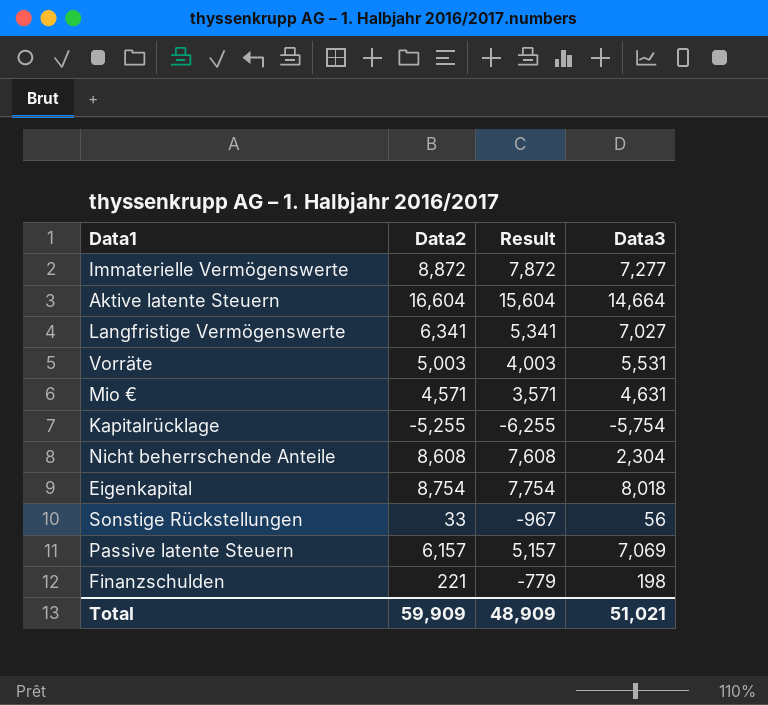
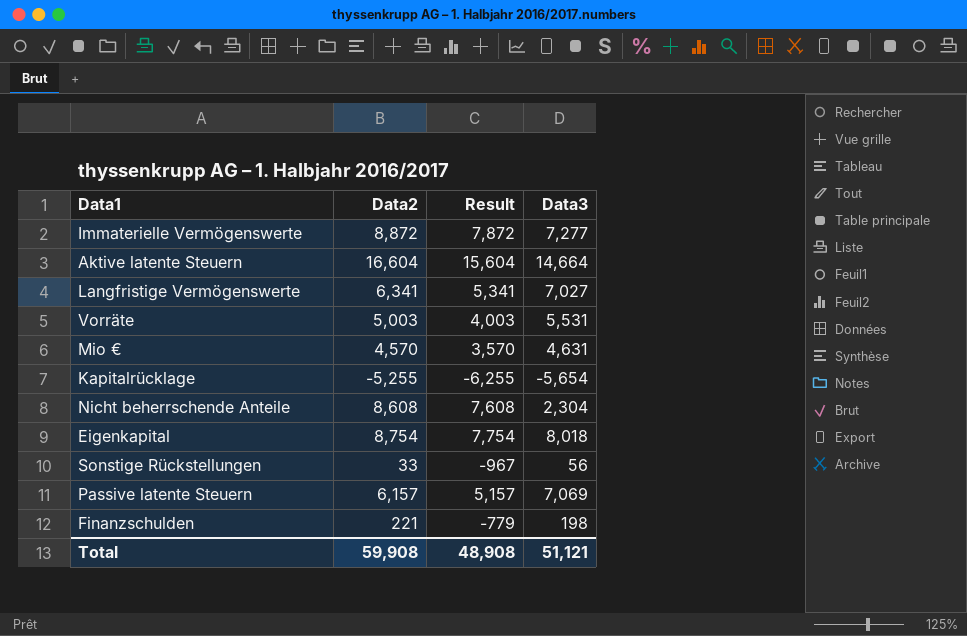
Mio € | Data2: 4,571 -> 4,570
Mio € | Result: 3,571 -> 3,570
Kapitalrücklage | Data3: -5,754 -> -5,654
Total | Data2: 59,909 -> 59,908
Total | Result: 48,909 -> 48,908
Total | Data3: 51,021 -> 51,121

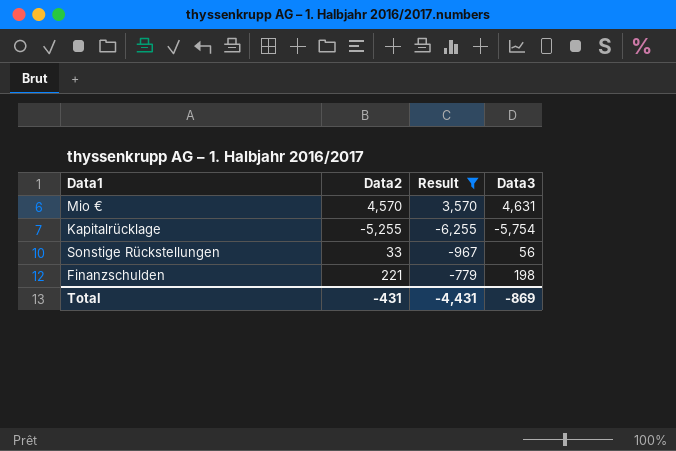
filter: none -> Result <= 3,570
Kapitalrücklage | Data3: -5,654 -> -5,754
Total | Data2: 59,908 -> -431
Total | Result: 48,908 -> -4,431
Total | Data3: 51,121 -> -869

